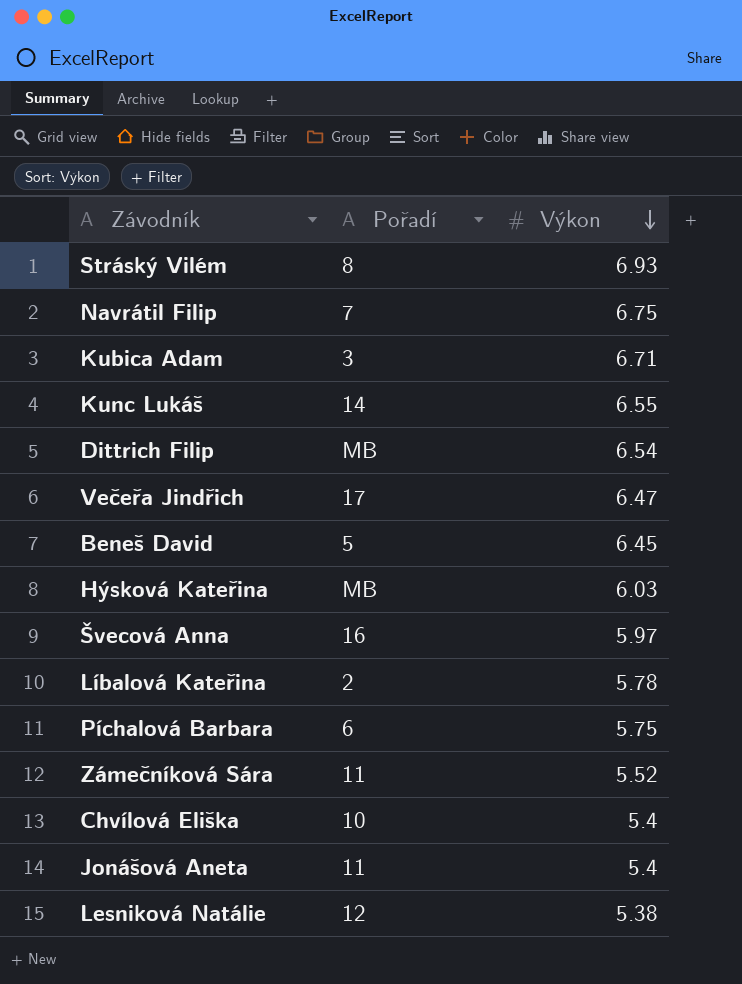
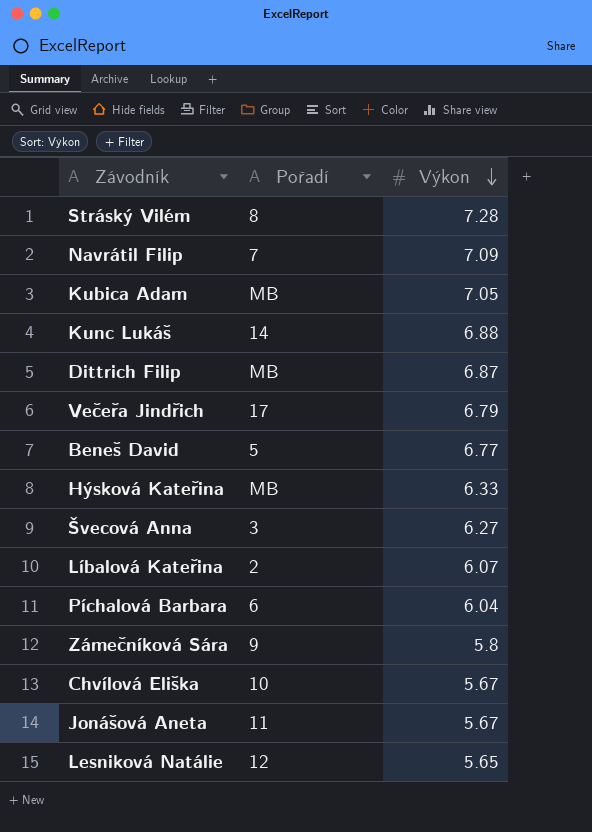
Stráský Vilém | Výkon: 6.93 -> 7.28
Navrátil Filip | Výkon: 6.75 -> 7.09
Kubica Adam | Pořadí: 3 -> MB
Kubica Adam | Výkon: 6.71 -> 7.05
Kunc Lukáš | Výkon: 6.55 -> 6.88
Dittrich Filip | Výkon: 6.54 -> 6.87
Večeřa Jindřich | Výkon: 6.47 -> 6.79
Beneš David | Výkon: 6.45 -> 6.77
Hýsková Kateřina | Výkon: 6.03 -> 6.33
Švecová Anna | Pořadí: 16 -> 3
Švecová Anna | Výkon: 5.97 -> 6.27
Líbalová Kateřina | Výkon: 5.78 -> 6.07
Píchalová Barbara | Výkon: 5.75 -> 6.04
Zámečníková Sára | Pořadí: 11 -> 9
Zámečníková Sára | Výkon: 5.52 -> 5.8
Chvílová Eliška | Výkon: 5.4 -> 5.67
Jonášová Aneta | Výkon: 5.4 -> 5.67
Lesniková Natálie | Výkon: 5.38 -> 5.65

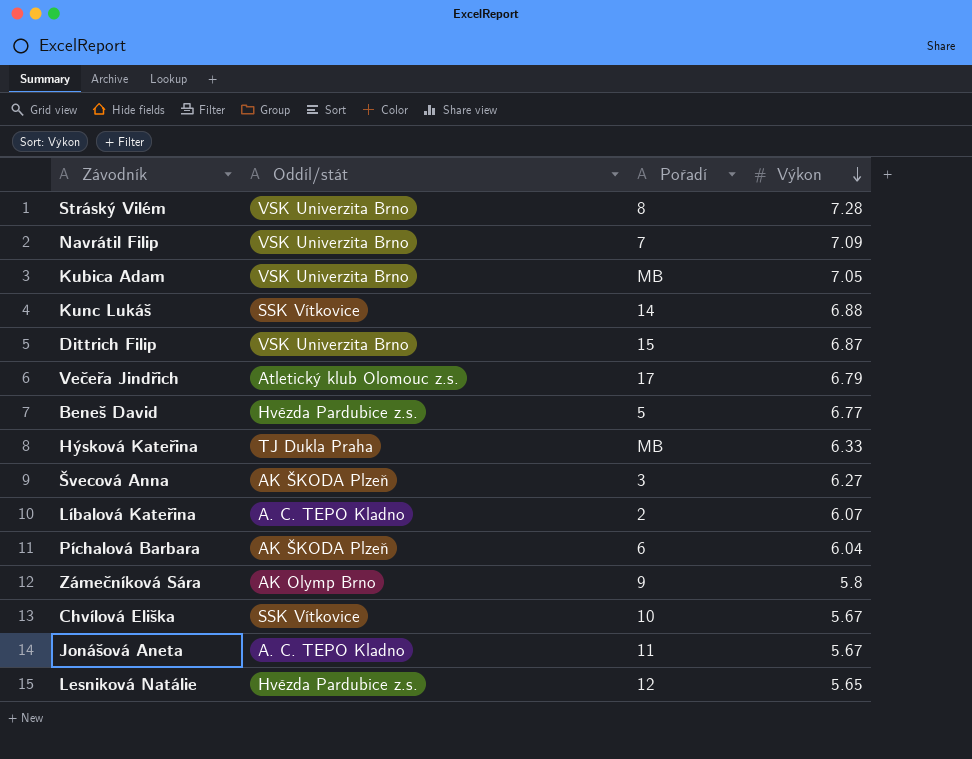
column Oddíl/stát | position: none -> 2
Dittrich Filip | Pořadí: MB -> 15

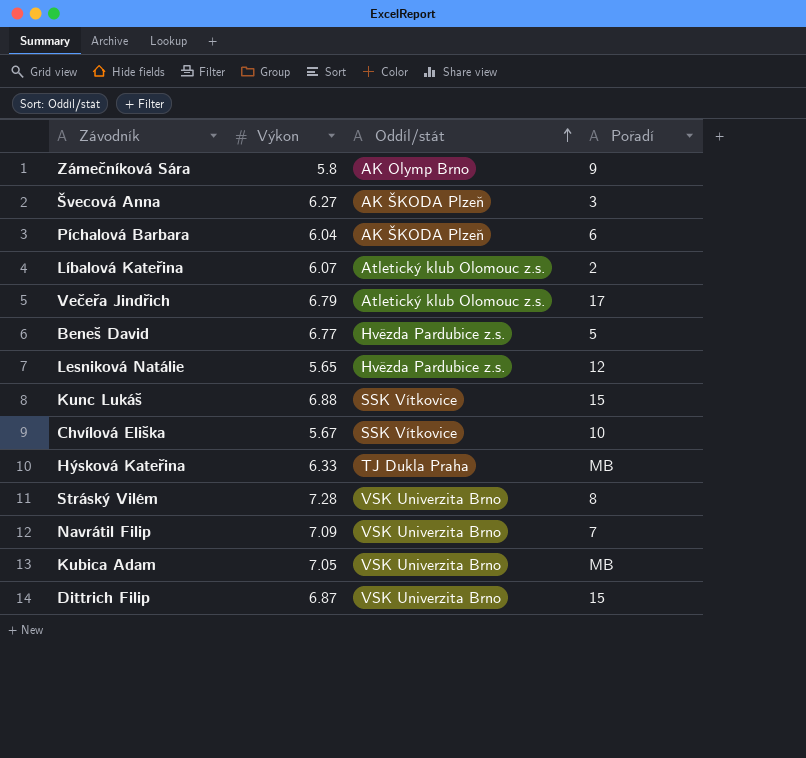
row order: Výkon descending -> Oddíl/stát ascending
column Výkon | position: 4 -> 2
row Jonášová Aneta: A. C. TEPO Kladno | 11 | 5.67 -> none
Líbalová Kateřina | Oddíl/stát: A. C. TEPO Kladno -> Atletický klub Olomouc z.s.
Kunc Lukáš | Pořadí: 14 -> 15

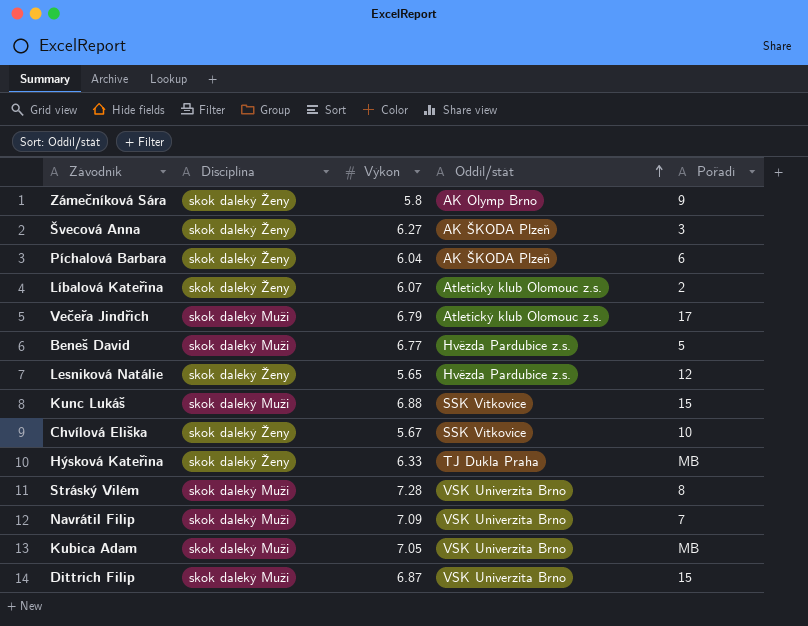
column Disciplína | position: none -> 2

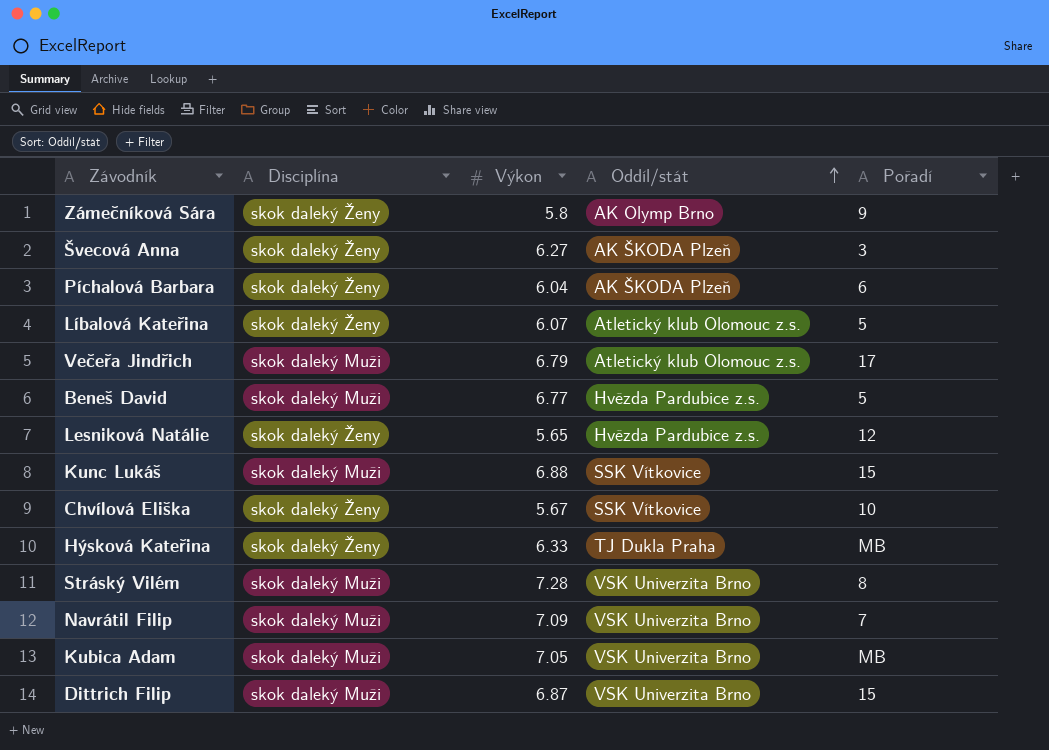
Líbalová Kateřina | Pořadí: 2 -> 5

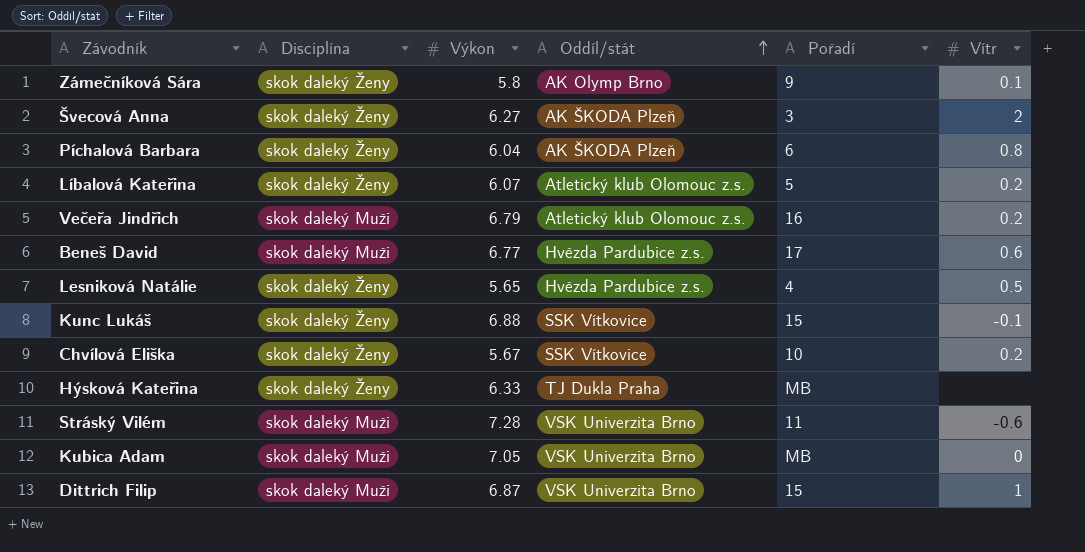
column Vítr | position: none -> 6
row Navrátil Filip: skok daleký Muži | 7.09 | VSK Univerzita Brno | 7 -> none
Večeřa Jindřich | Pořadí: 17 -> 16
Beneš David | Pořadí: 5 -> 17
Lesniková Natálie | Pořadí: 12 -> 4
Kunc Lukáš | Disciplína: skok daleký Muži -> skok daleký Ženy
Stráský Vilém | Pořadí: 8 -> 11

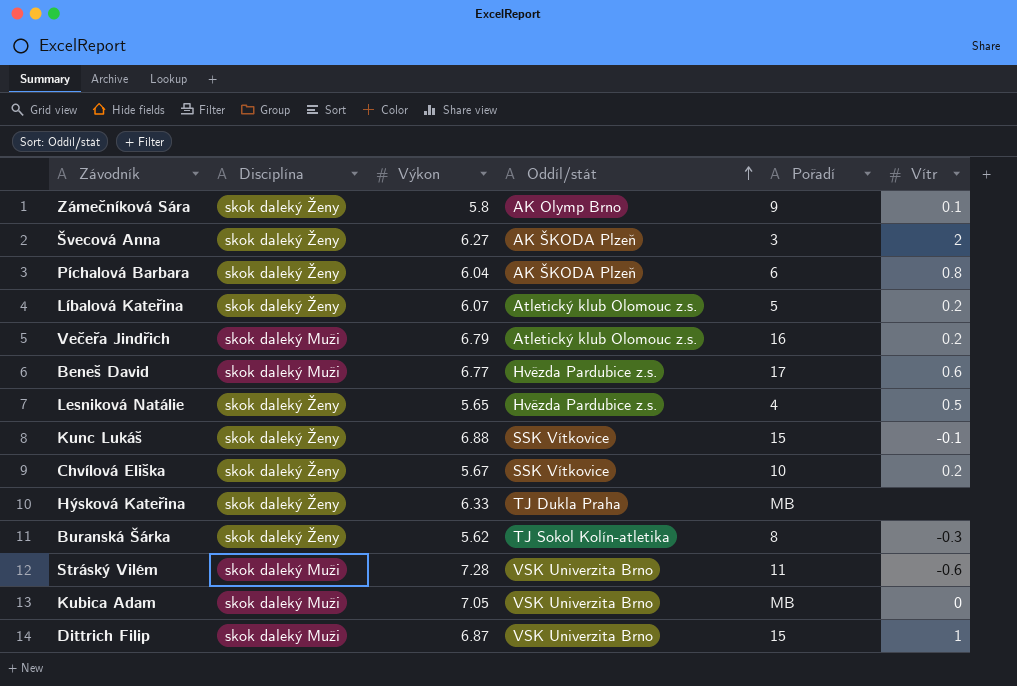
row Buranská Šárka: none -> skok daleký Ženy | 5.62 | TJ Sokol Kolín-atletika | 8 | -0.3

